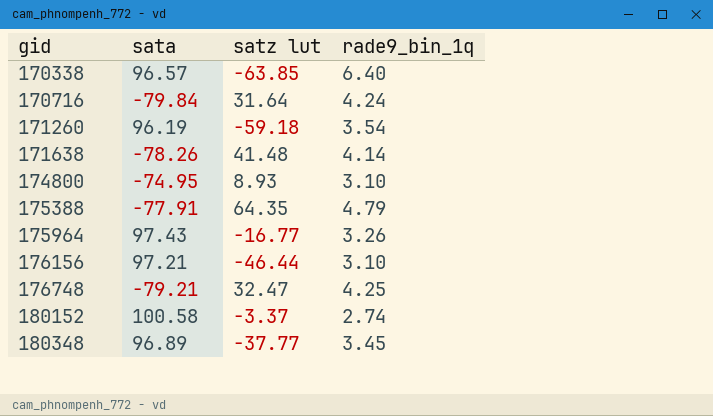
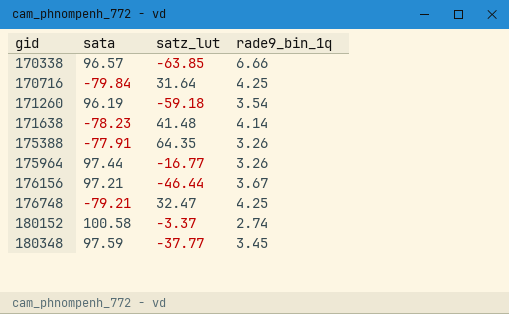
column name: satz lut -> satz_lut
row 174800: -74.95 | 8.93 | 3.10 -> none
170338 | rade9_bin_1q: 6.40 -> 6.66
170716 | rade9_bin_1q: 4.24 -> 4.25
171638 | sata: -78.26 -> -78.23
175388 | rade9_bin_1q: 4.79 -> 3.26
175964 | sata: 97.43 -> 97.44
176156 | rade9_bin_1q: 3.10 -> 3.67
180348 | sata: 96.89 -> 97.59

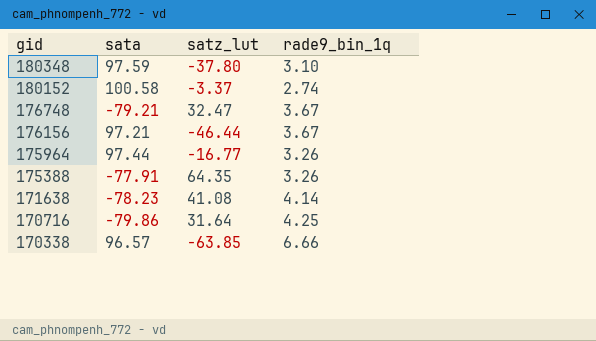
row order: gid ascending -> gid descending
row 171260: 96.19 | -59.18 | 3.54 -> none
180348 | satz_lut: -37.77 -> -37.80
180348 | rade9_bin_1q: 3.45 -> 3.10
176748 | rade9_bin_1q: 4.25 -> 3.67
171638 | satz_lut: 41.48 -> 41.08
170716 | sata: -79.84 -> -79.86

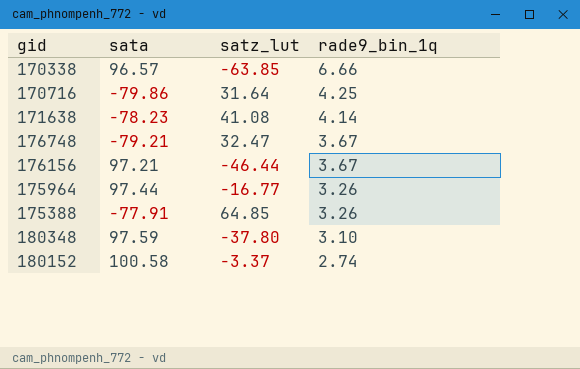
row order: gid descending -> rade9_bin_1q descending
175388 | satz_lut: 64.35 -> 64.85

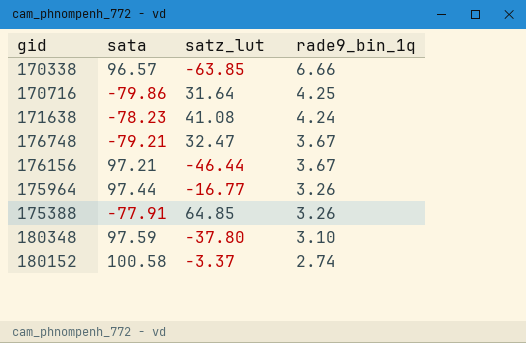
171638 | rade9_bin_1q: 4.14 -> 4.24

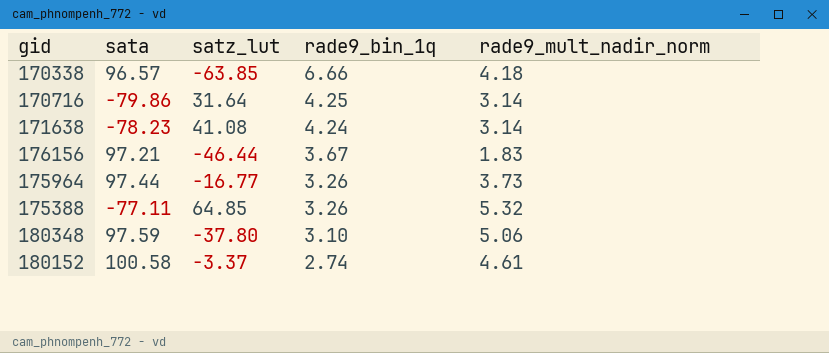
column rade9_mult_nadir_norm | position: none -> 5
row 176748: -79.21 | 32.47 | 3.67 -> none
175388 | sata: -77.91 -> -77.11

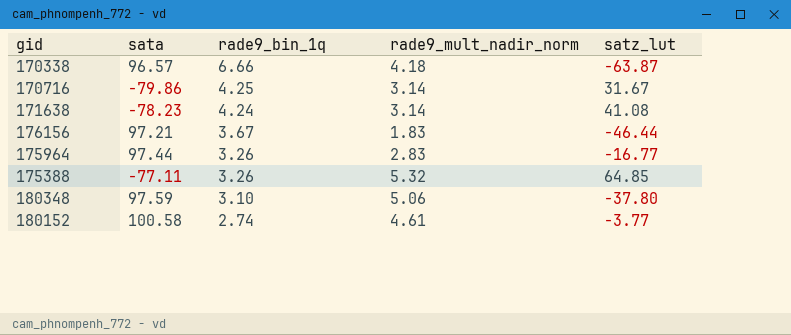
column satz_lut | position: 3 -> 5
170338 | satz_lut: -63.85 -> -63.87
170716 | satz_lut: 31.64 -> 31.67
175964 | rade9_mult_nadir_norm: 3.73 -> 2.83
180152 | satz_lut: -3.37 -> -3.77

